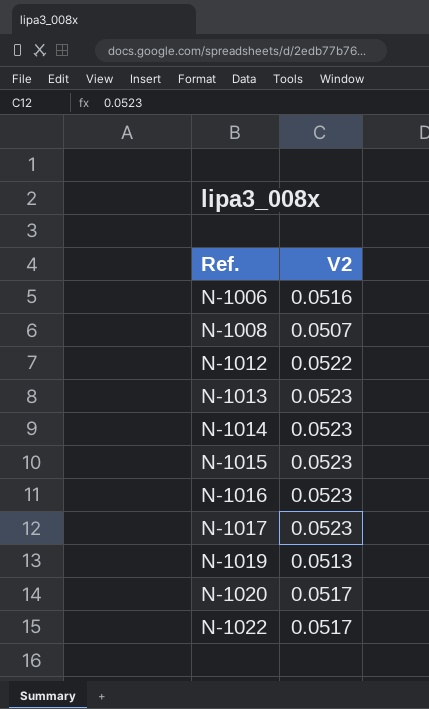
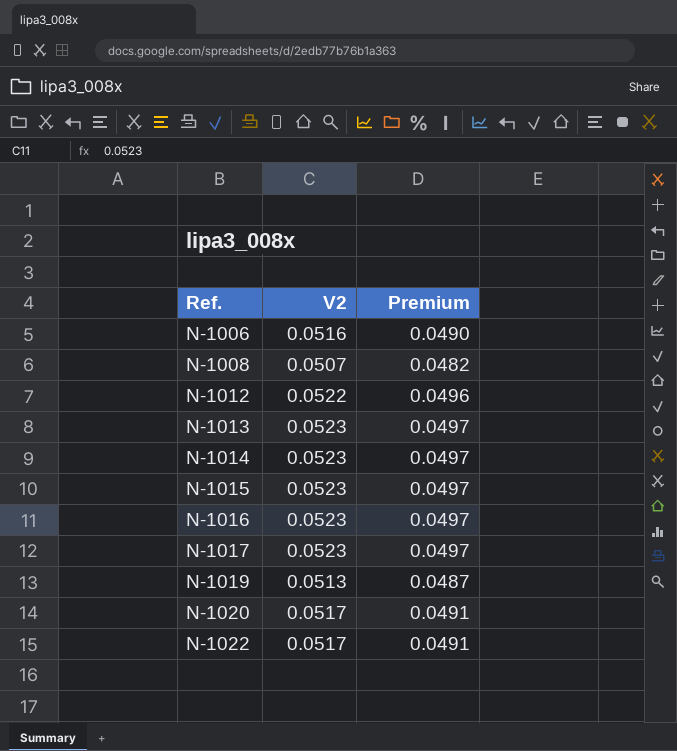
column Premium | formula: none -> [V2] * 0.95

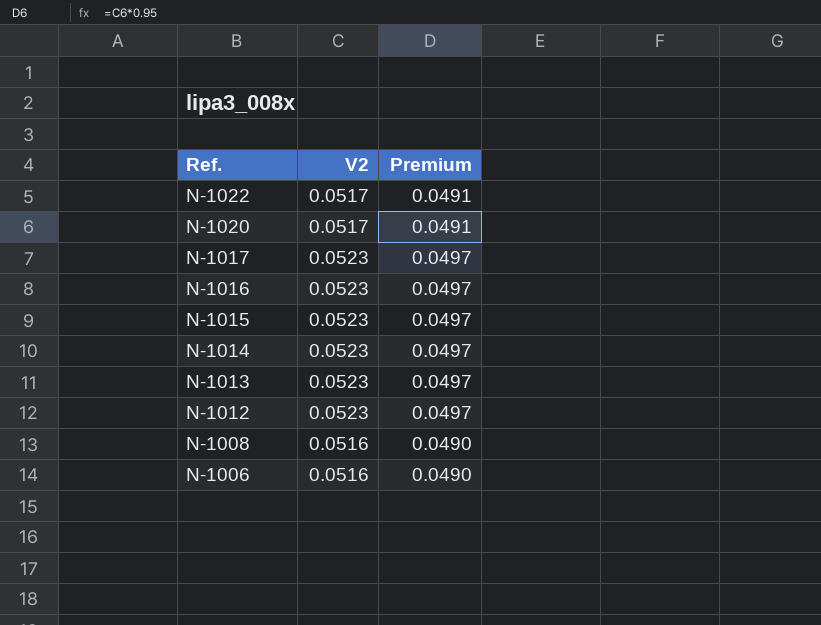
row order: Ref. ascending -> Ref. descending
row N-1019: 0.0513 | 0.0487 -> none
N-1012 | V2: 0.0522 -> 0.0523
N-1012 | Premium: 0.0496 -> 0.0497
N-1008 | V2: 0.0507 -> 0.0516
N-1008 | Premium: 0.0482 -> 0.0490

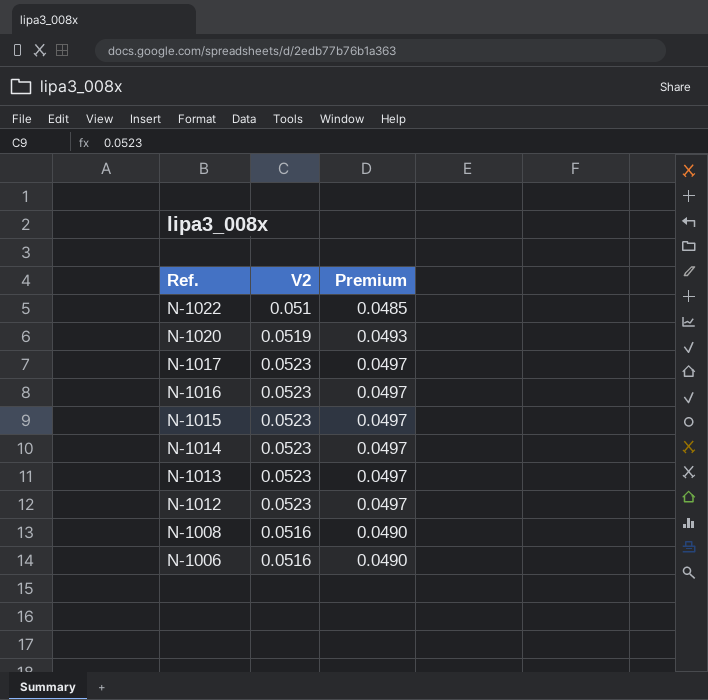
N-1022 | V2: 0.0517 -> 0.051
N-1022 | Premium: 0.0491 -> 0.0485
N-1020 | V2: 0.0517 -> 0.0519
N-1020 | Premium: 0.0491 -> 0.0493

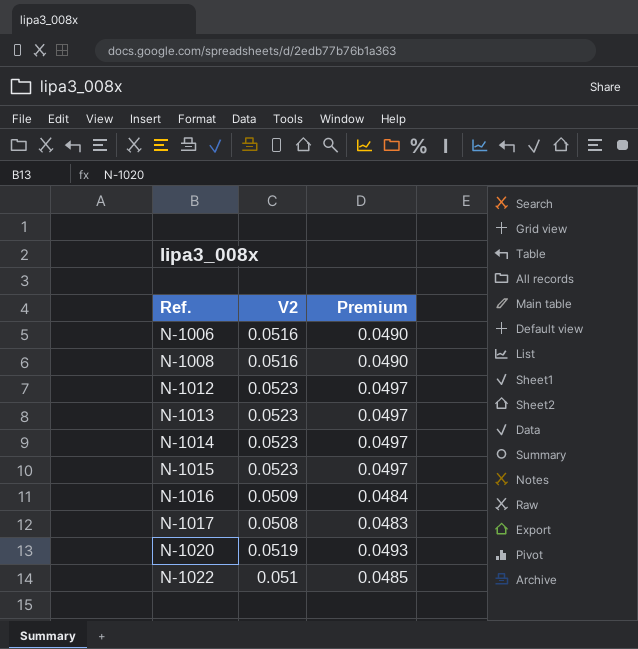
row order: Ref. descending -> Ref. ascending
N-1016 | V2: 0.0523 -> 0.0509
N-1016 | Premium: 0.0497 -> 0.0484
N-1017 | V2: 0.0523 -> 0.0508
N-1017 | Premium: 0.0497 -> 0.0483

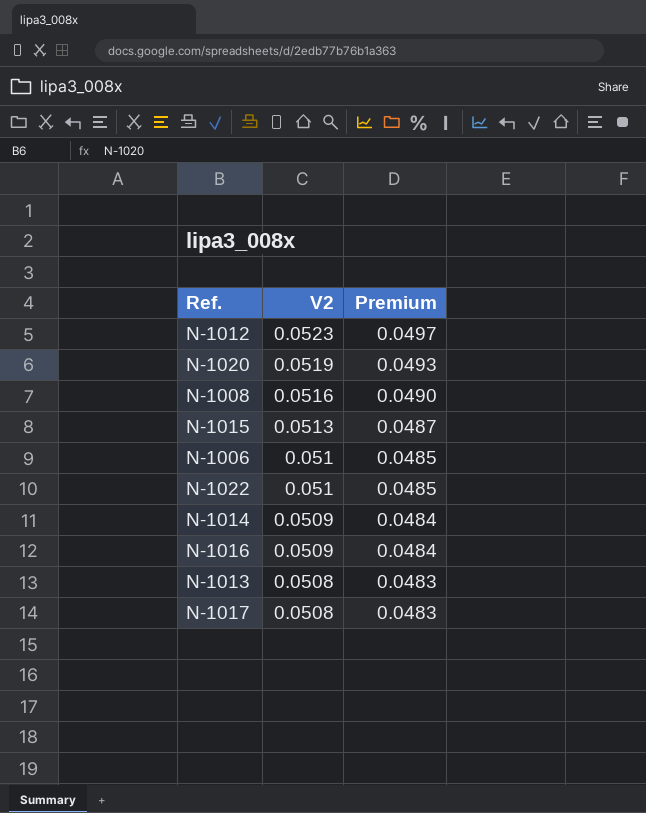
row order: Ref. ascending -> V2 descending
N-1015 | V2: 0.0523 -> 0.0513
N-1015 | Premium: 0.0497 -> 0.0487
N-1006 | V2: 0.0516 -> 0.051
N-1006 | Premium: 0.0490 -> 0.0485
N-1014 | V2: 0.0523 -> 0.0509
N-1014 | Premium: 0.0497 -> 0.0484
N-1013 | V2: 0.0523 -> 0.0508
N-1013 | Premium: 0.0497 -> 0.0483

